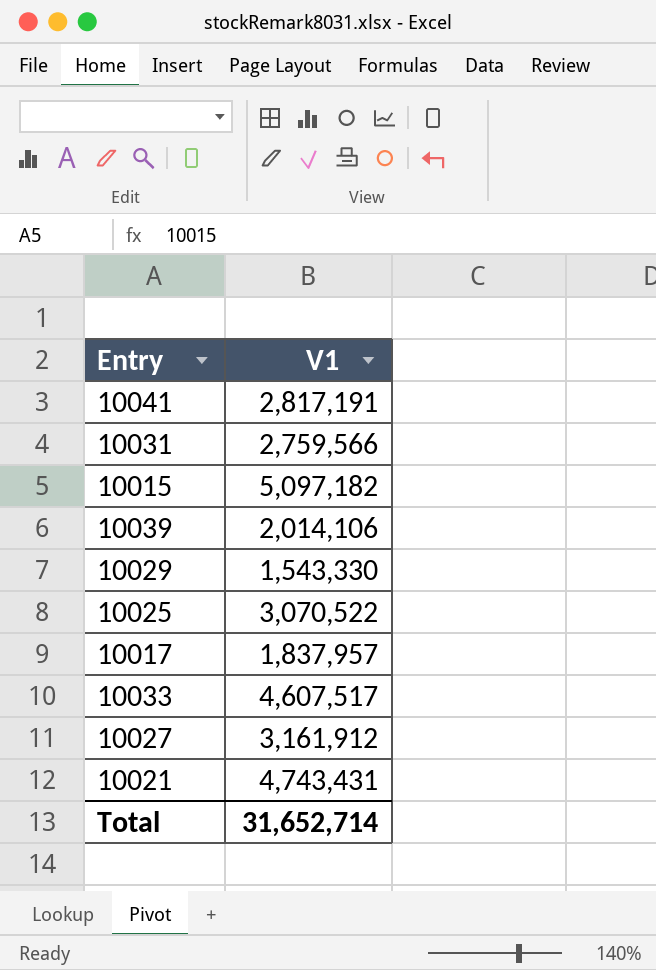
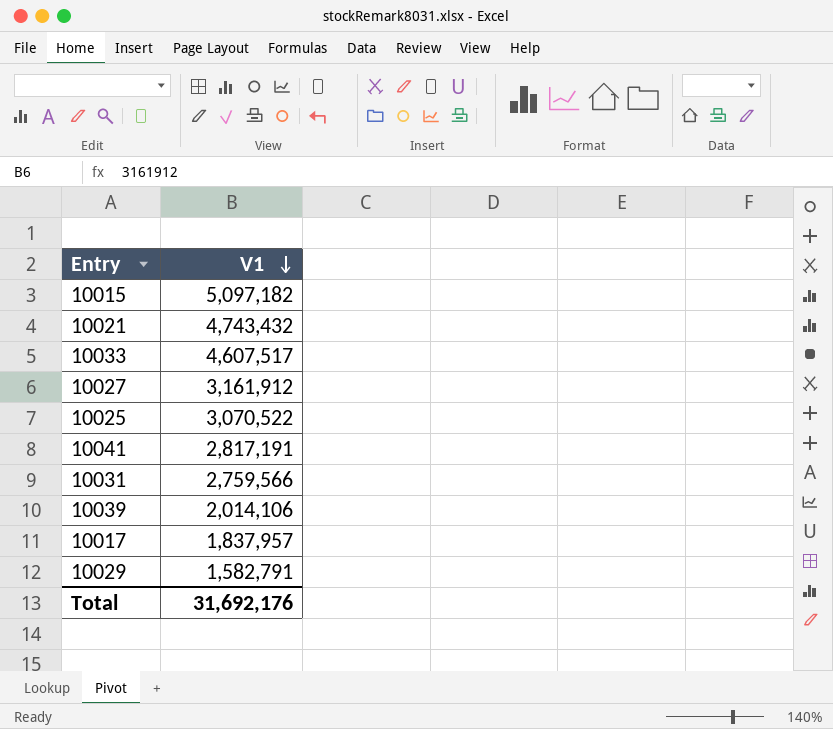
row order: none -> V1 descending
10021 | V1: 4,743,431 -> 4,743,432
10029 | V1: 1,543,330 -> 1,582,791
Total | V1: 31,652,714 -> 31,692,176

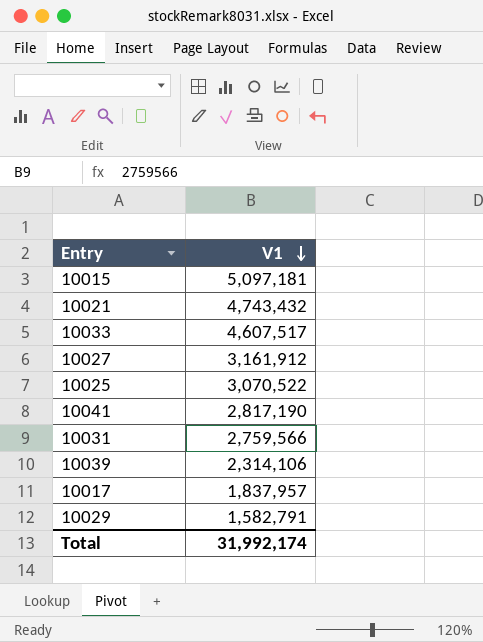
10015 | V1: 5,097,182 -> 5,097,181
10041 | V1: 2,817,191 -> 2,817,190
10039 | V1: 2,014,106 -> 2,314,106
Total | V1: 31,692,176 -> 31,992,174

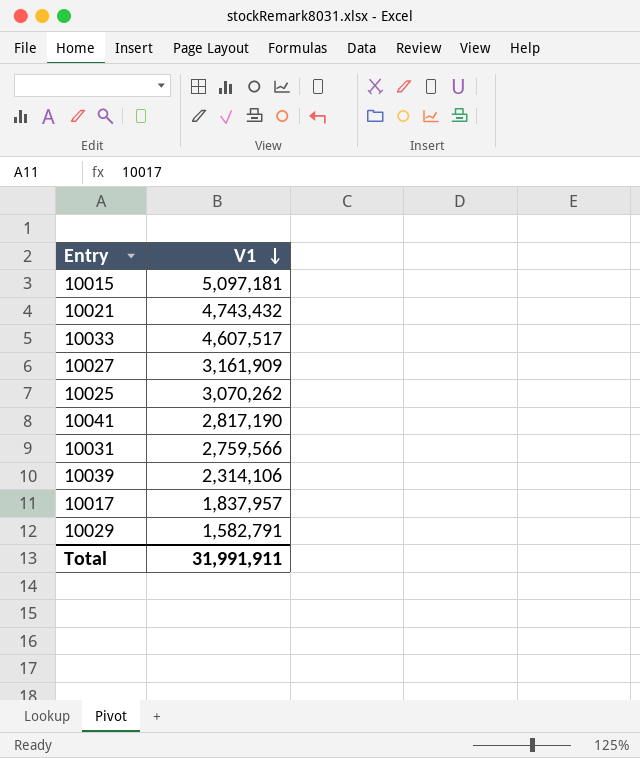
10027 | V1: 3,161,912 -> 3,161,909
10025 | V1: 3,070,522 -> 3,070,262
Total | V1: 31,992,174 -> 31,991,911

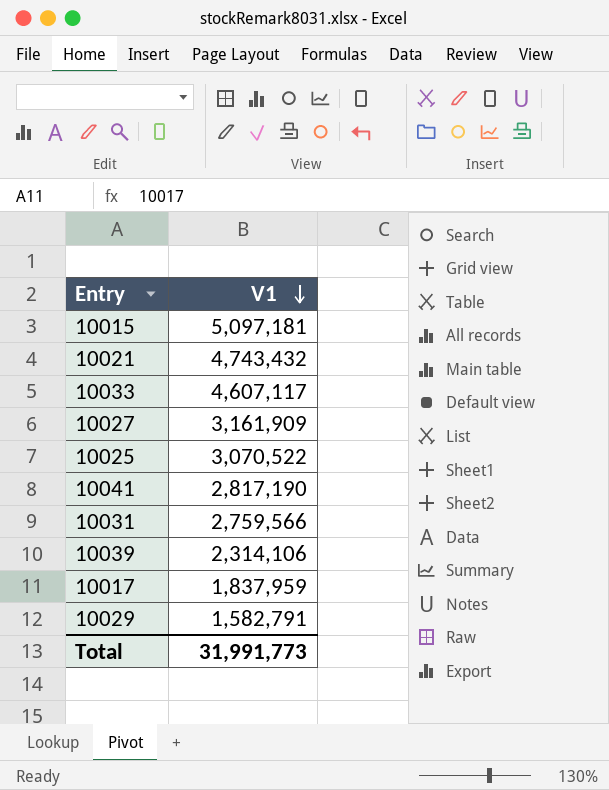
10033 | V1: 4,607,517 -> 4,607,117
10025 | V1: 3,070,262 -> 3,070,522
10017 | V1: 1,837,957 -> 1,837,959
Total | V1: 31,991,911 -> 31,991,773

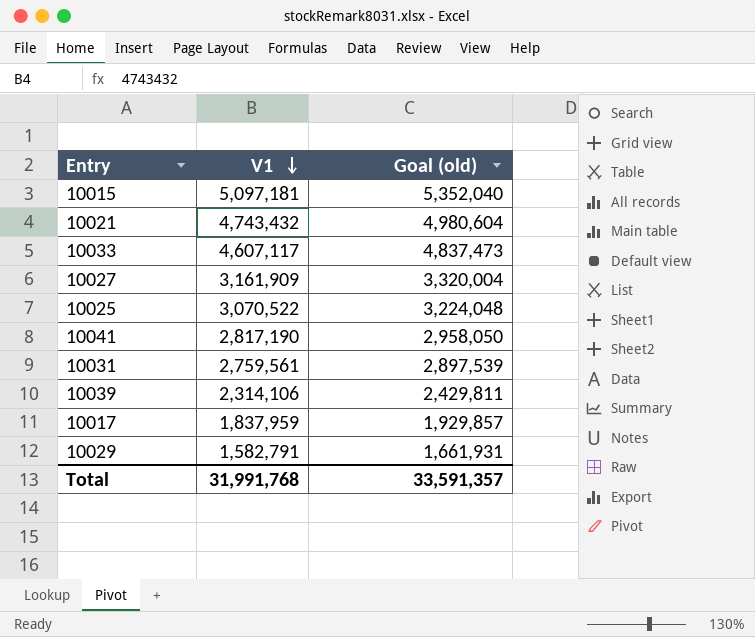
column Goal (old) | formula: none -> [V1] * 1.05
10031 | V1: 2,759,566 -> 2,759,561
Total | V1: 31,991,773 -> 31,991,768

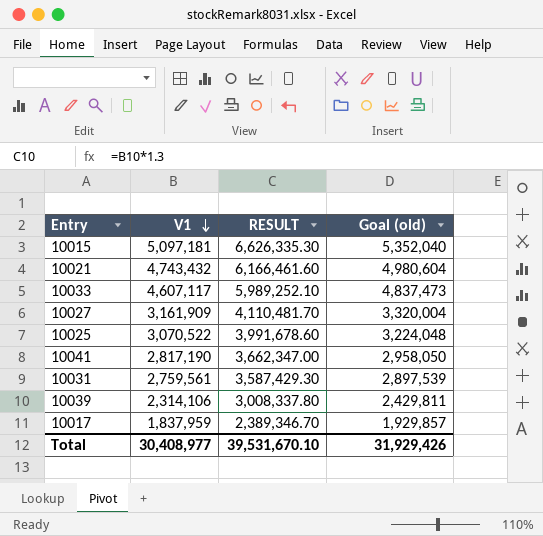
column RESULT | formula: none -> [V1] * 1.3
row 10029: 1,582,791 | 1,661,931 -> none
Total | V1: 31,991,768 -> 30,408,977
Total | Goal (old): 33,591,357 -> 31,929,426

